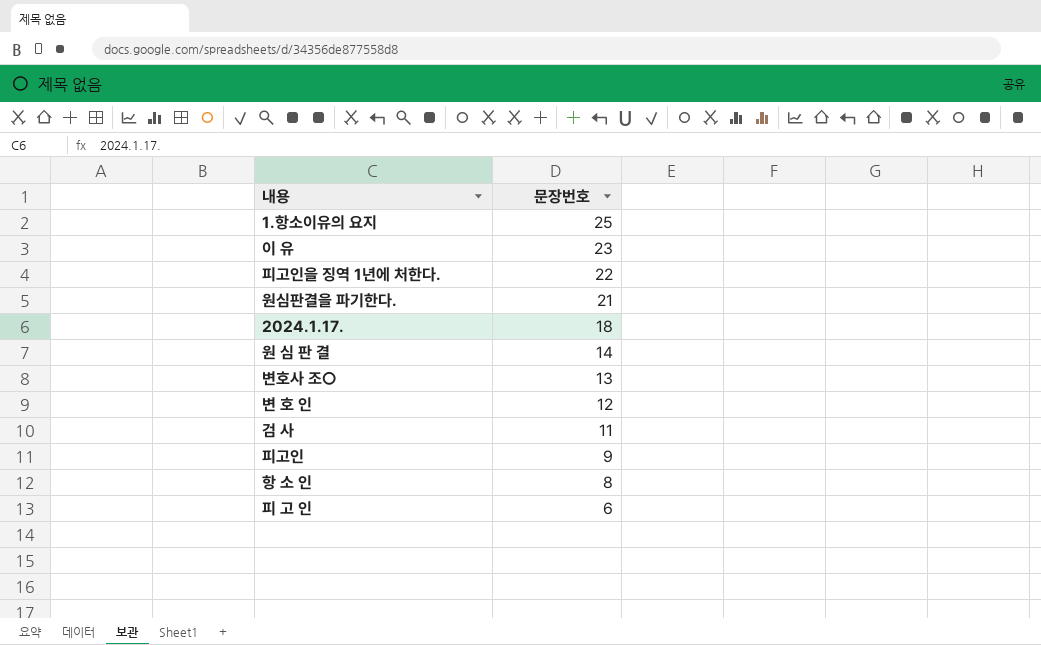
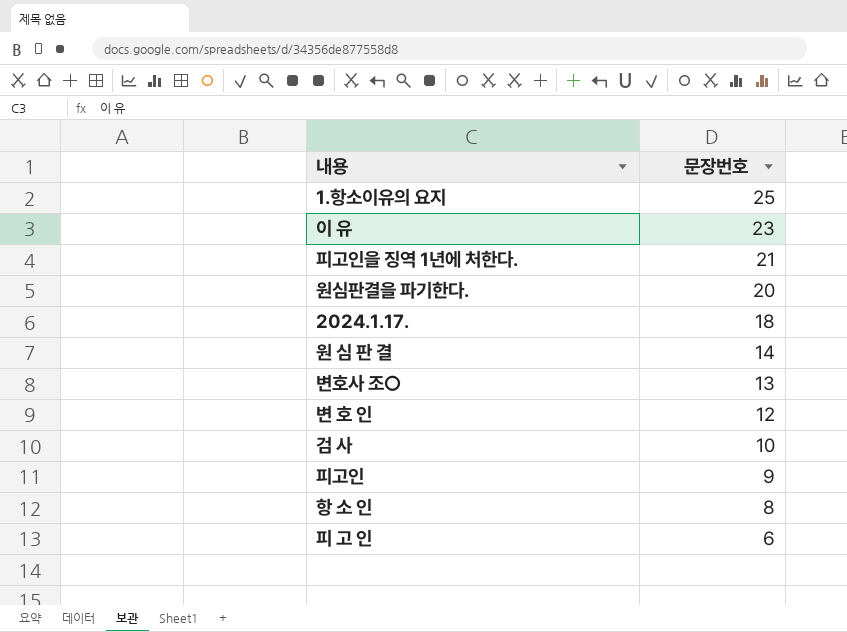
피고인을 징역 1년에 처한다. | 문장번호: 22 -> 21
원심판결을 파기한다. | 문장번호: 21 -> 20
검 사 | 문장번호: 11 -> 10

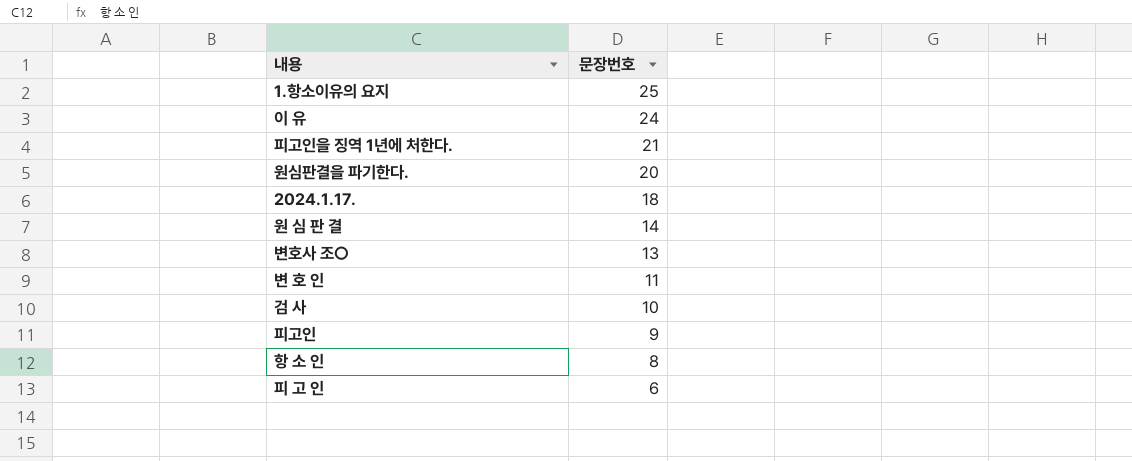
이 유 | 문장번호: 23 -> 24
변 호 인 | 문장번호: 12 -> 11

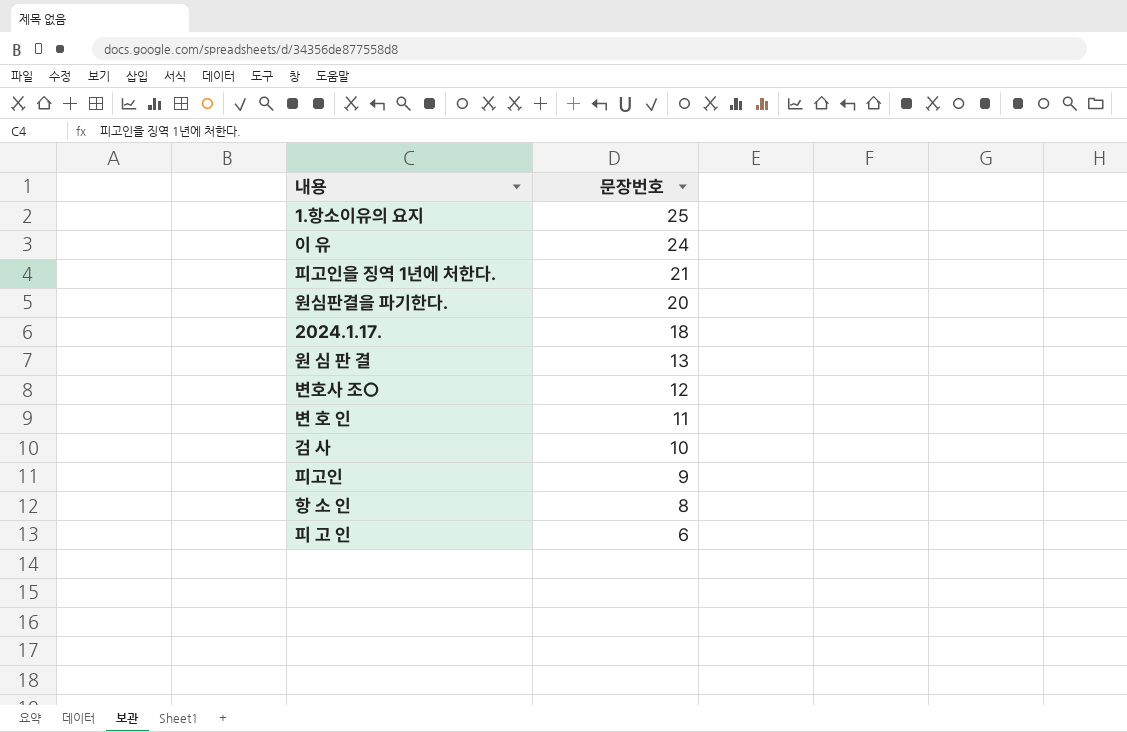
원 심 판 결 | 문장번호: 14 -> 13
변호사 조○ | 문장번호: 13 -> 12

